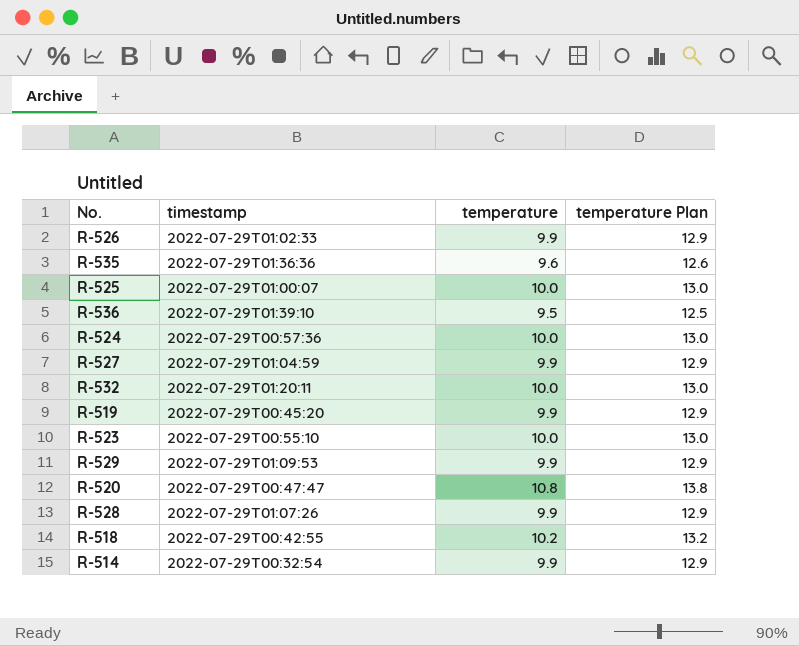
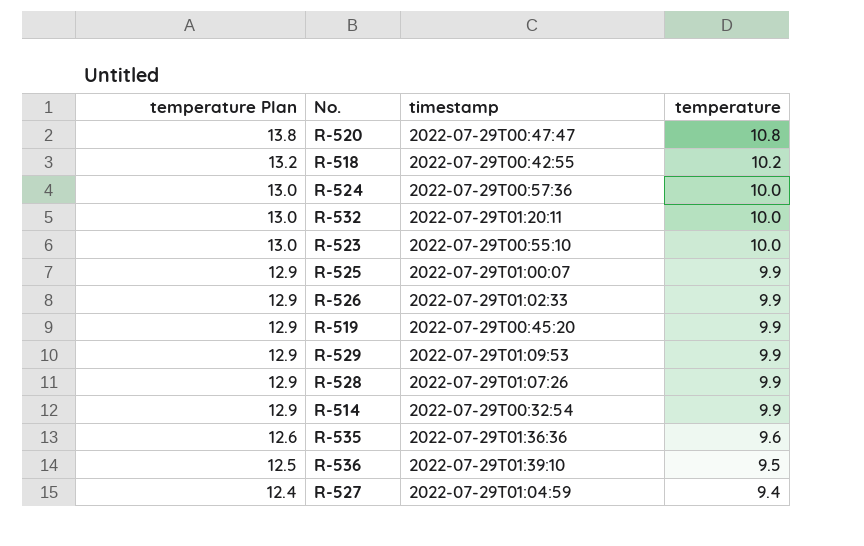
row order: none -> temperature Plan descending
column temperature Plan | position: 4 -> 1
R-525 | temperature Plan: 13.0 -> 12.9
R-525 | temperature: 10.0 -> 9.9
R-527 | temperature Plan: 12.9 -> 12.4
R-527 | temperature: 9.9 -> 9.4

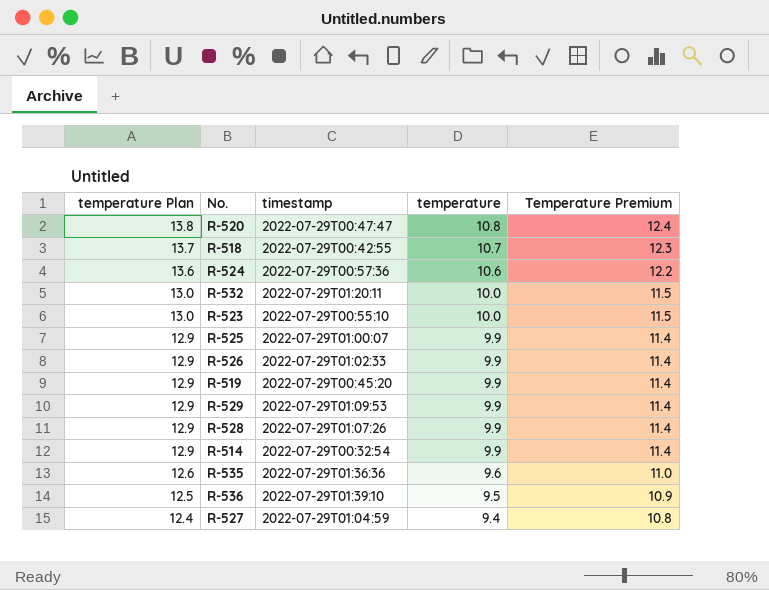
column Temperature Premium | formula: none -> [temperature] * 1.15
R-518 | temperature Plan: 13.2 -> 13.7
R-518 | temperature: 10.2 -> 10.7
R-524 | temperature Plan: 13.0 -> 13.6
R-524 | temperature: 10.0 -> 10.6

